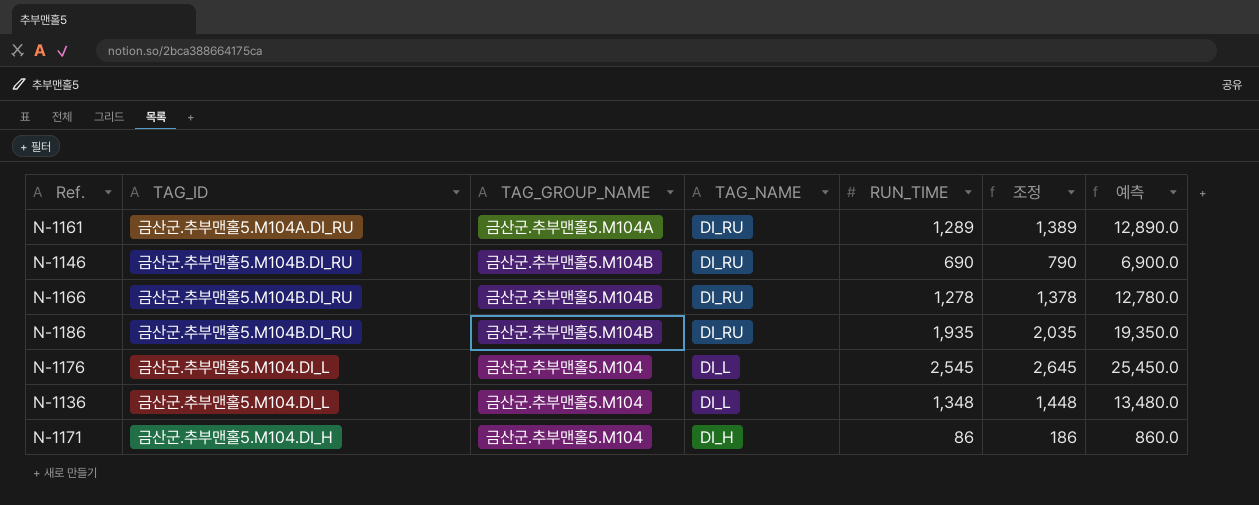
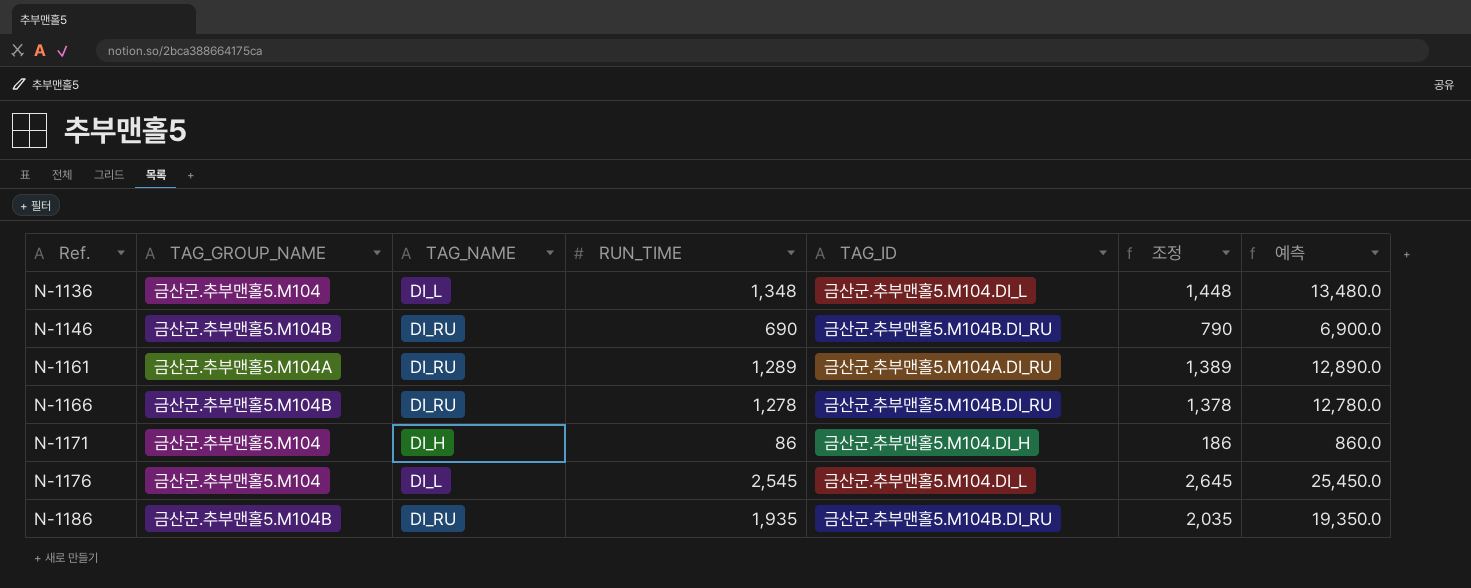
row order: TAG_NAME descending -> Ref. ascending
column TAG_ID | position: 2 -> 5

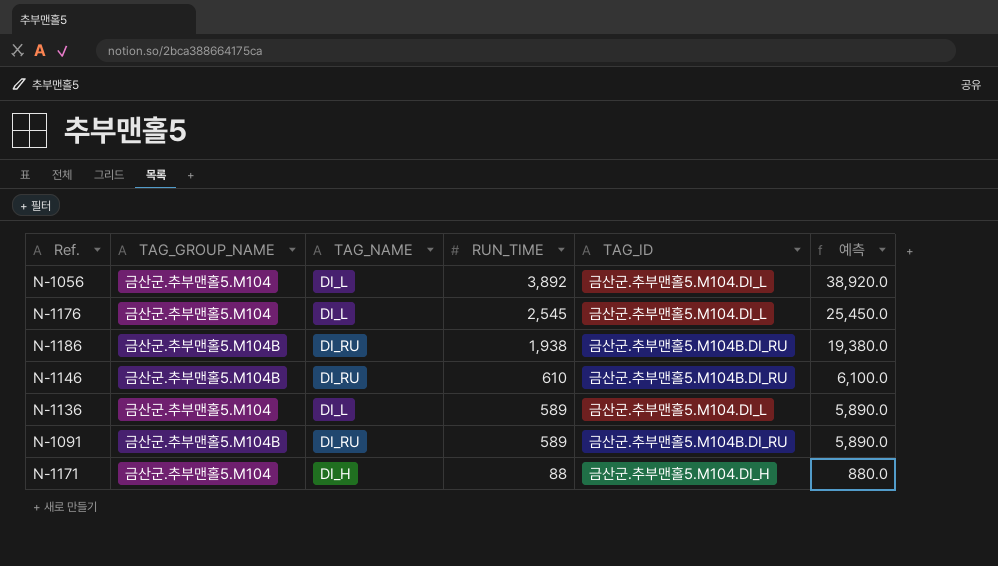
row order: Ref. ascending -> RUN_TIME descending
column 조정 | formula: [RUN_TIME] + 100 -> none
row N-1161: 금산군.추부맨홀5.M104A | DI_RU | 1,289 | 금산군.추부맨홀5.M104A.DI_RU | 1,389 | 12,890.0 -> none
row N-1166: 금산군.추부맨홀5.M104B | DI_RU | 1,278 | 금산군.추부맨홀5.M104B.DI_RU | 1,378 | 12,780.0 -> none
row N-1056: none -> 금산군.추부맨홀5.M104 | DI_L | 3,892 | 금산군.추부맨홀5.M104.DI_L | 38,920.0
N-1186 | RUN_TIME: 1,935 -> 1,938
N-1186 | 예측: 19,350.0 -> 19,380.0
N-1146 | RUN_TIME: 690 -> 610
N-1146 | 예측: 6,900.0 -> 6,100.0
N-1136 | RUN_TIME: 1,348 -> 589
N-1136 | 예측: 13,480.0 -> 5,890.0
row N-1091: none -> 금산군.추부맨홀5.M104B | DI_RU | 589 | 금산군.추부맨홀5.M104B.DI_RU | 5,890.0
N-1171 | RUN_TIME: 86 -> 88
N-1171 | 예측: 860.0 -> 880.0

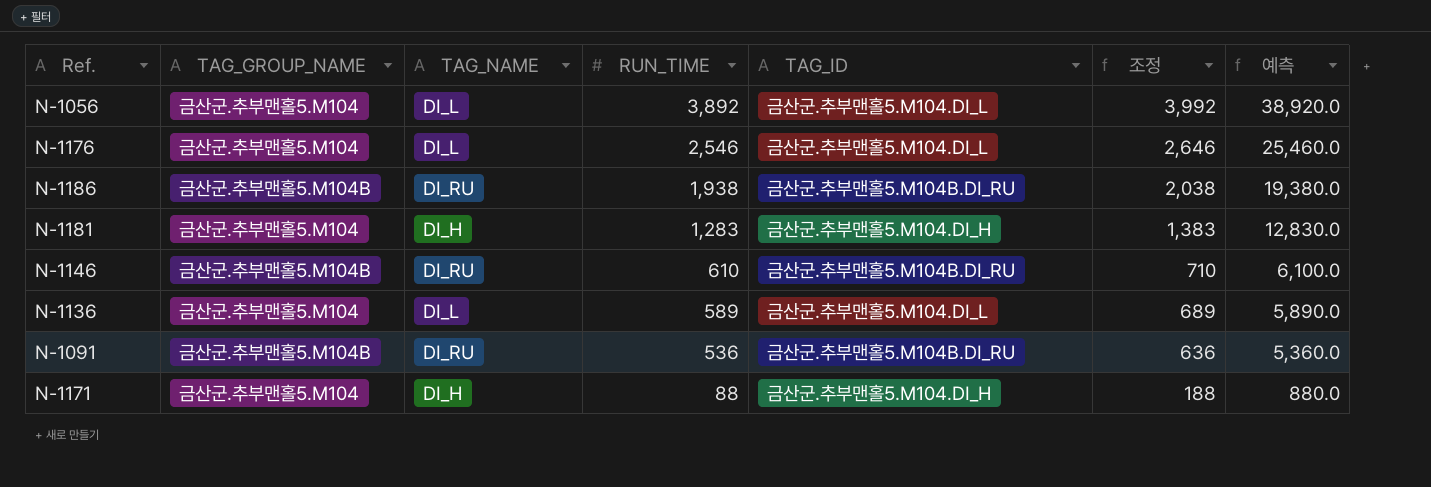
column 조정 | formula: none -> [RUN_TIME] + 100
N-1176 | RUN_TIME: 2,545 -> 2,546
N-1176 | 예측: 25,450.0 -> 25,460.0
row N-1181: none -> 금산군.추부맨홀5.M104 | DI_H | 1,283 | 금산군.추부맨홀5.M104.DI_H | 1,383 | 12,830.0
N-1091 | RUN_TIME: 589 -> 536
N-1091 | 예측: 5,890.0 -> 5,360.0

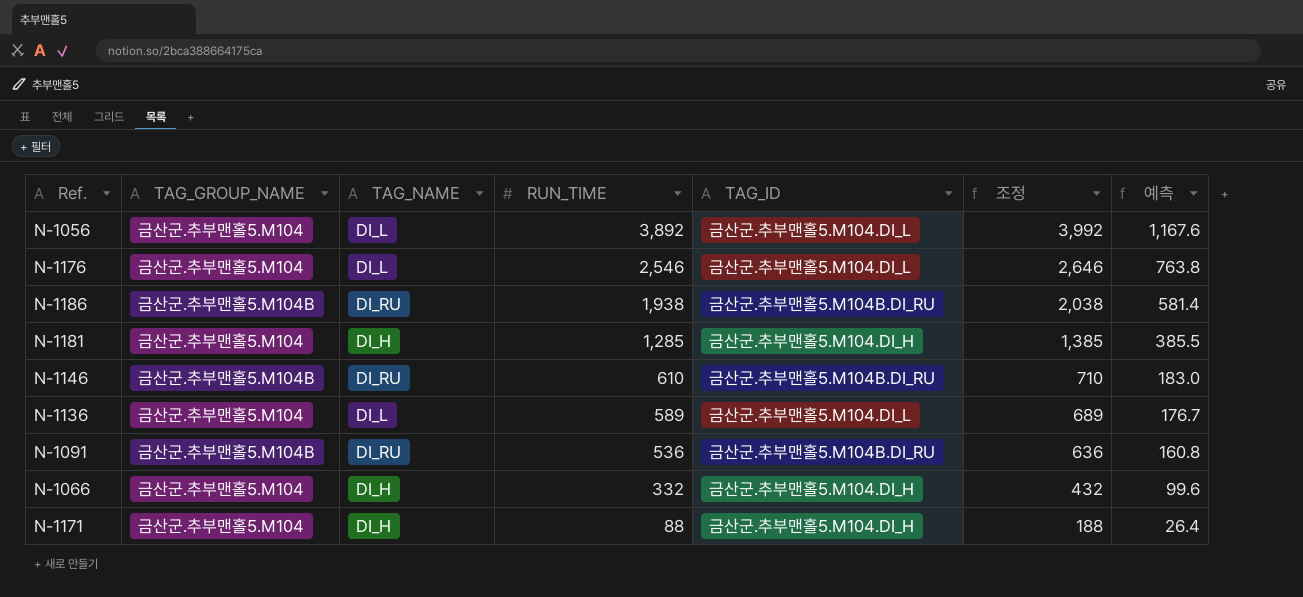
column 예측 | formula: [RUN_TIME] * 10 -> [RUN_TIME] * 0.3
N-1181 | RUN_TIME: 1,283 -> 1,285
N-1181 | 조정: 1,383 -> 1,385
row N-1066: none -> 금산군.추부맨홀5.M104 | DI_H | 332 | 금산군.추부맨홀5.M104.DI_H | 432 | 99.6

